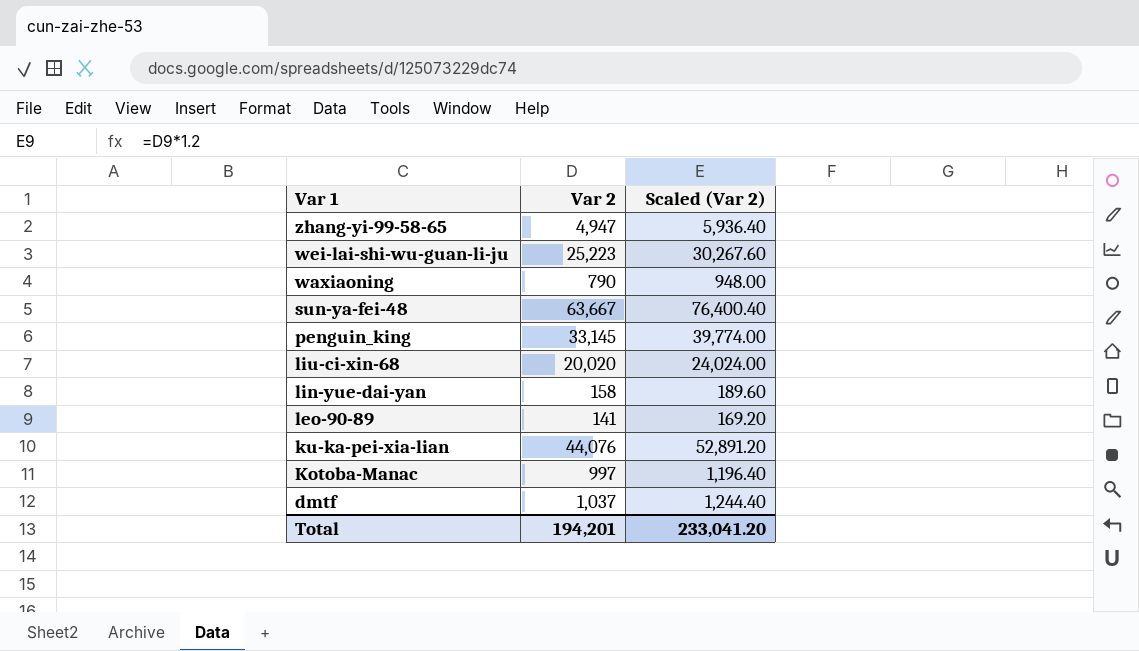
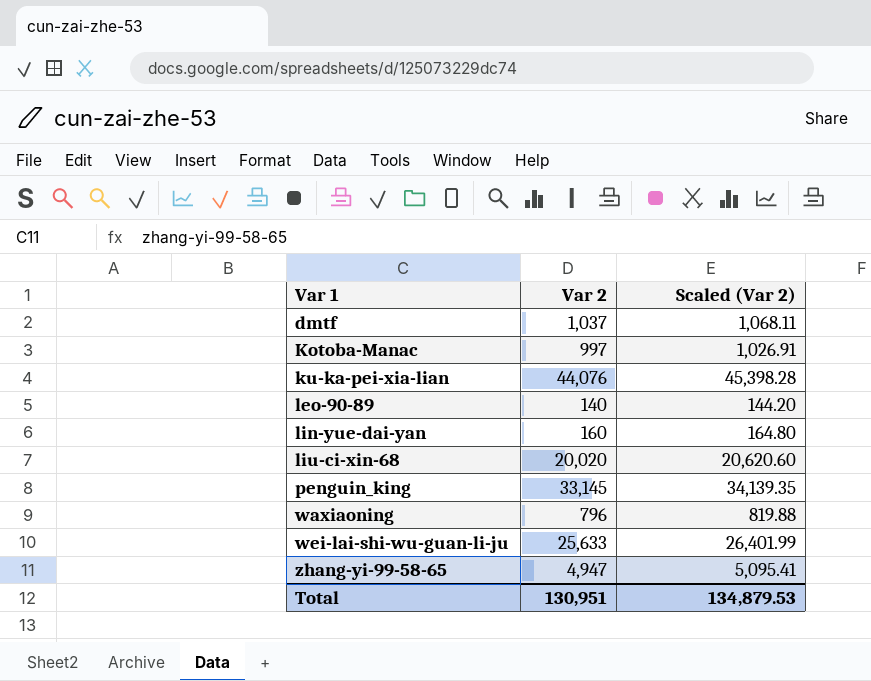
row order: Var 1 descending -> Var 1 ascending
column Scaled (Var 2) | formula: [Var 2] * 1.2 -> [Var 2] * 1.03
row sun-ya-fei-48: 63,667 | 76,400.40 -> none
leo-90-89 | Var 2: 141 -> 140
lin-yue-dai-yan | Var 2: 158 -> 160
waxiaoning | Var 2: 790 -> 796
wei-lai-shi-wu-guan-li-ju | Var 2: 25,223 -> 25,633
Total | Var 2: 194,201 -> 130,951
Total | Scaled (Var 2): 233,041.20 -> 134,879.53

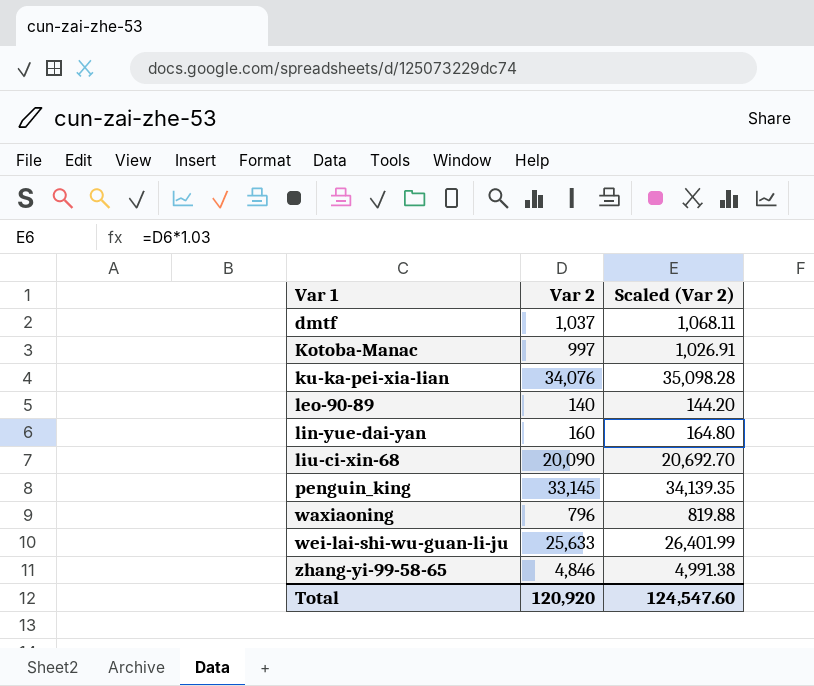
ku-ka-pei-xia-lian | Var 2: 44,076 -> 34,076
ku-ka-pei-xia-lian | Scaled (Var 2): 45,398.28 -> 35,098.28
liu-ci-xin-68 | Var 2: 20,020 -> 20,090
liu-ci-xin-68 | Scaled (Var 2): 20,620.60 -> 20,692.70
zhang-yi-99-58-65 | Var 2: 4,947 -> 4,846
zhang-yi-99-58-65 | Scaled (Var 2): 5,095.41 -> 4,991.38
Total | Var 2: 130,951 -> 120,920
Total | Scaled (Var 2): 134,879.53 -> 124,547.60

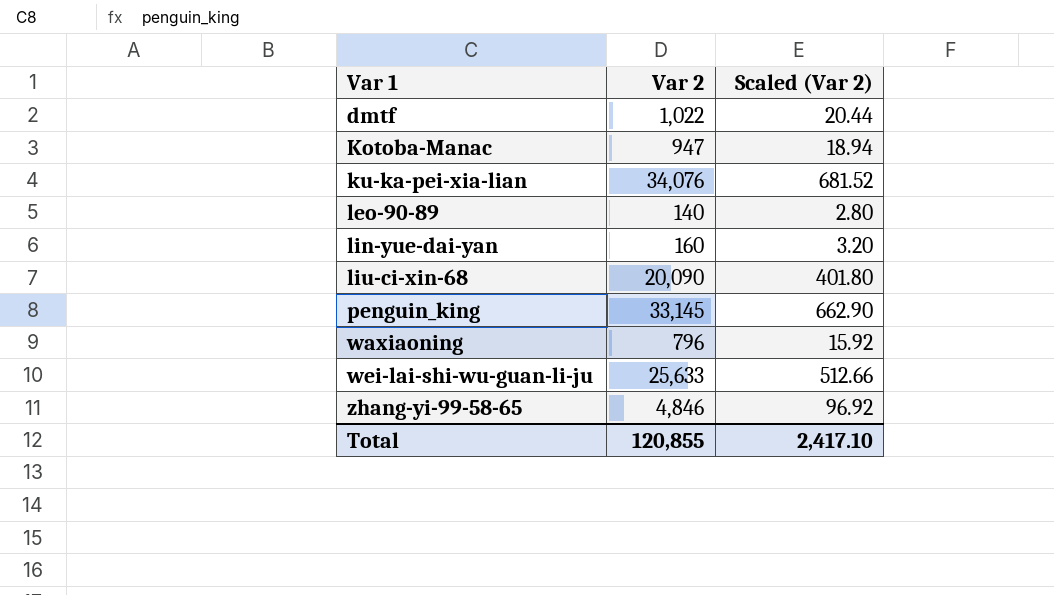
column Scaled (Var 2) | formula: [Var 2] * 1.03 -> [Var 2] * 0.02
dmtf | Var 2: 1,037 -> 1,022
Kotoba-Manac | Var 2: 997 -> 947
Total | Var 2: 120,920 -> 120,855
Total | Scaled (Var 2): 124,547.60 -> 2,417.10

